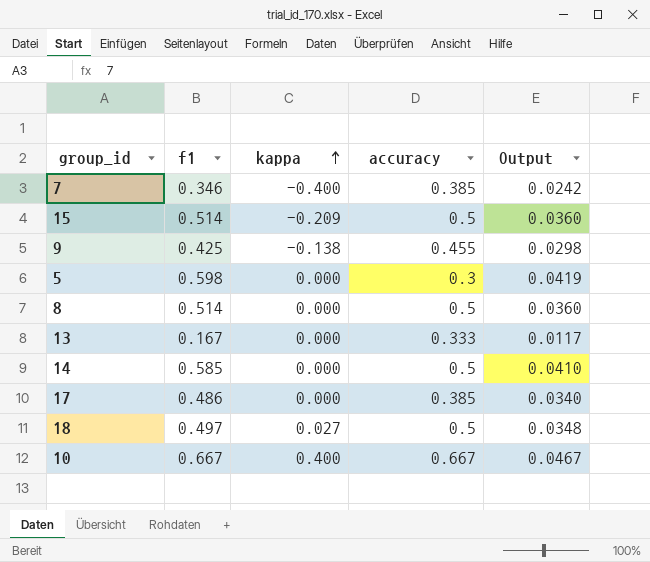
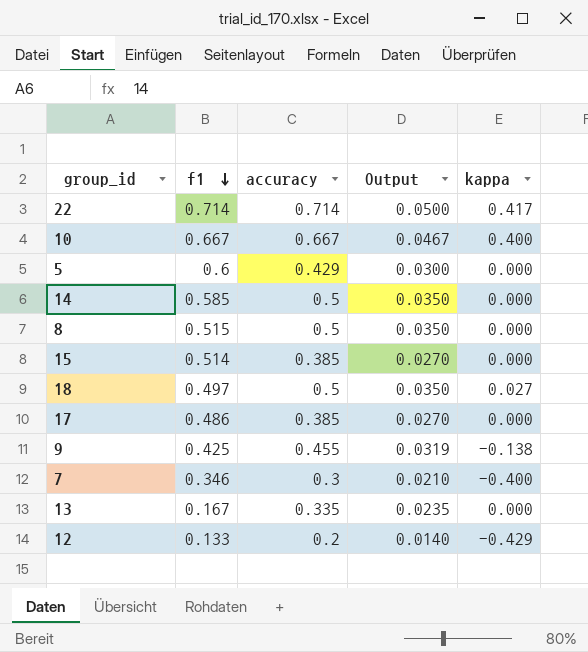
row order: kappa ascending -> f1 descending
column Output | formula: [f1] * 0.07 -> [accuracy] * 0.07
column kappa | position: 3 -> 5
row 22: none -> 0.714 | 0.714 | 0.0500 | 0.417
5 | f1: 0.598 -> 0.6
5 | accuracy: 0.3 -> 0.429
8 | f1: 0.514 -> 0.515
15 | accuracy: 0.5 -> 0.385
15 | kappa: -0.209 -> 0.000
7 | accuracy: 0.385 -> 0.3
13 | accuracy: 0.333 -> 0.335
row 12: none -> 0.133 | 0.2 | 0.0140 | -0.429

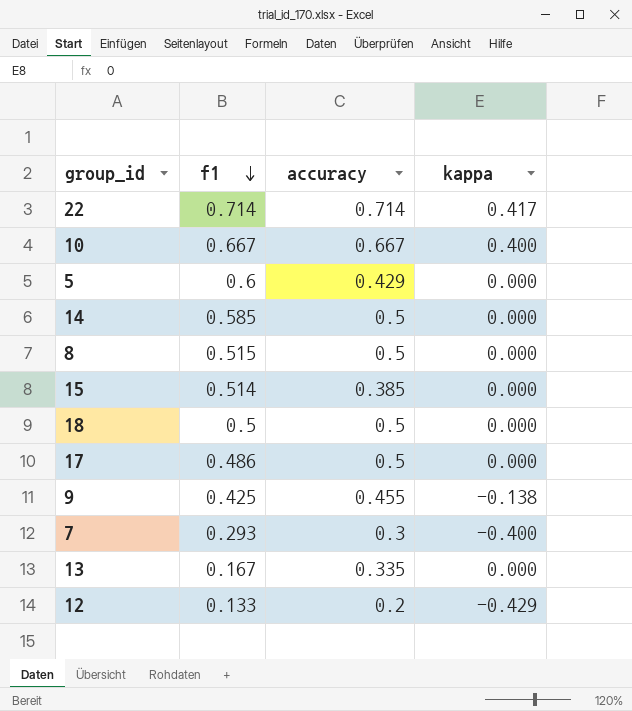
column Output | formula: [accuracy] * 0.07 -> none
18 | f1: 0.497 -> 0.5
18 | kappa: 0.027 -> 0.000
17 | accuracy: 0.385 -> 0.5
7 | f1: 0.346 -> 0.293

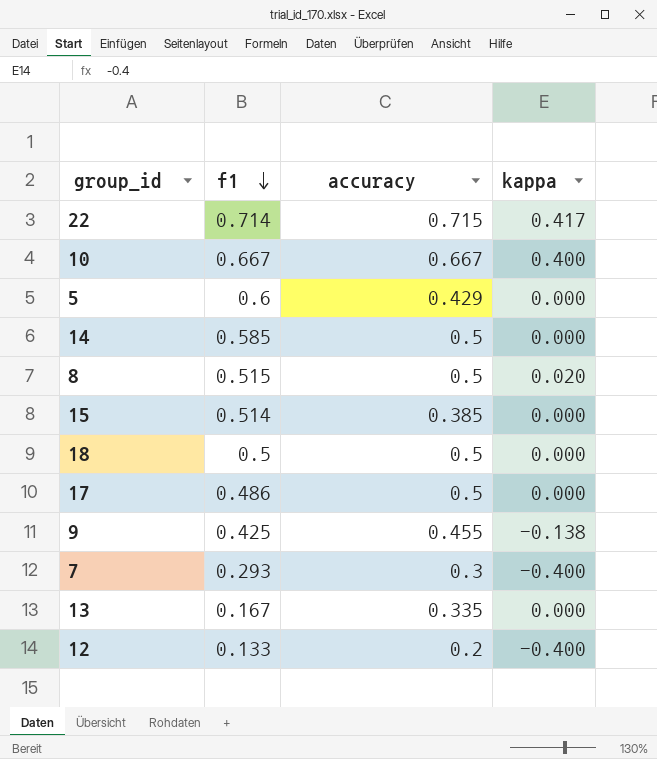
22 | accuracy: 0.714 -> 0.715
8 | kappa: 0.000 -> 0.020
12 | kappa: -0.429 -> -0.400

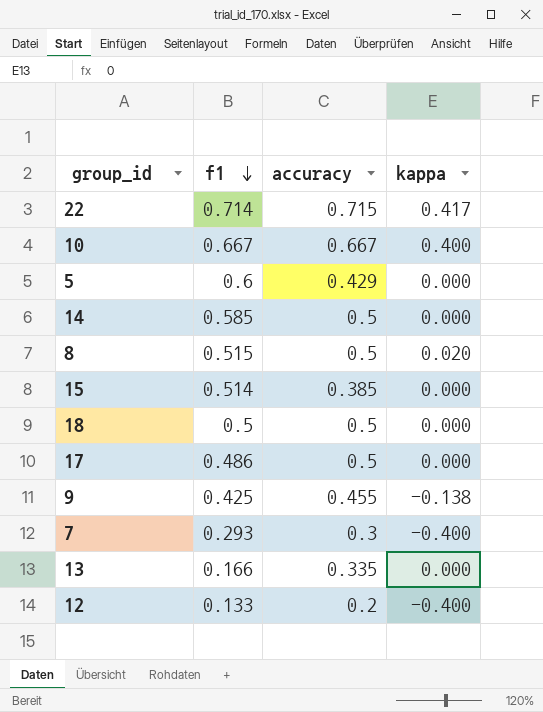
13 | f1: 0.167 -> 0.166

